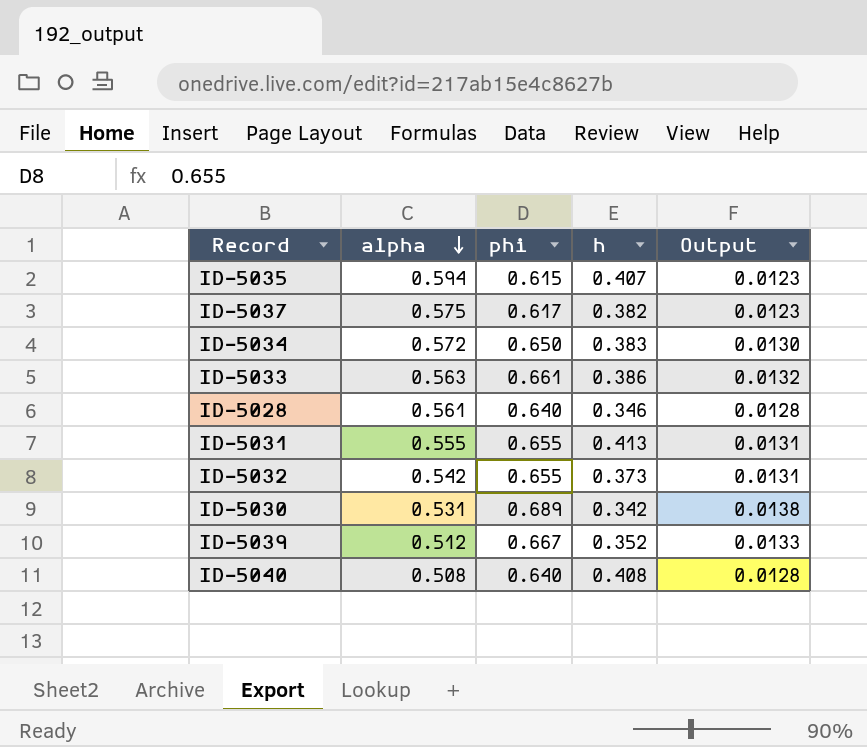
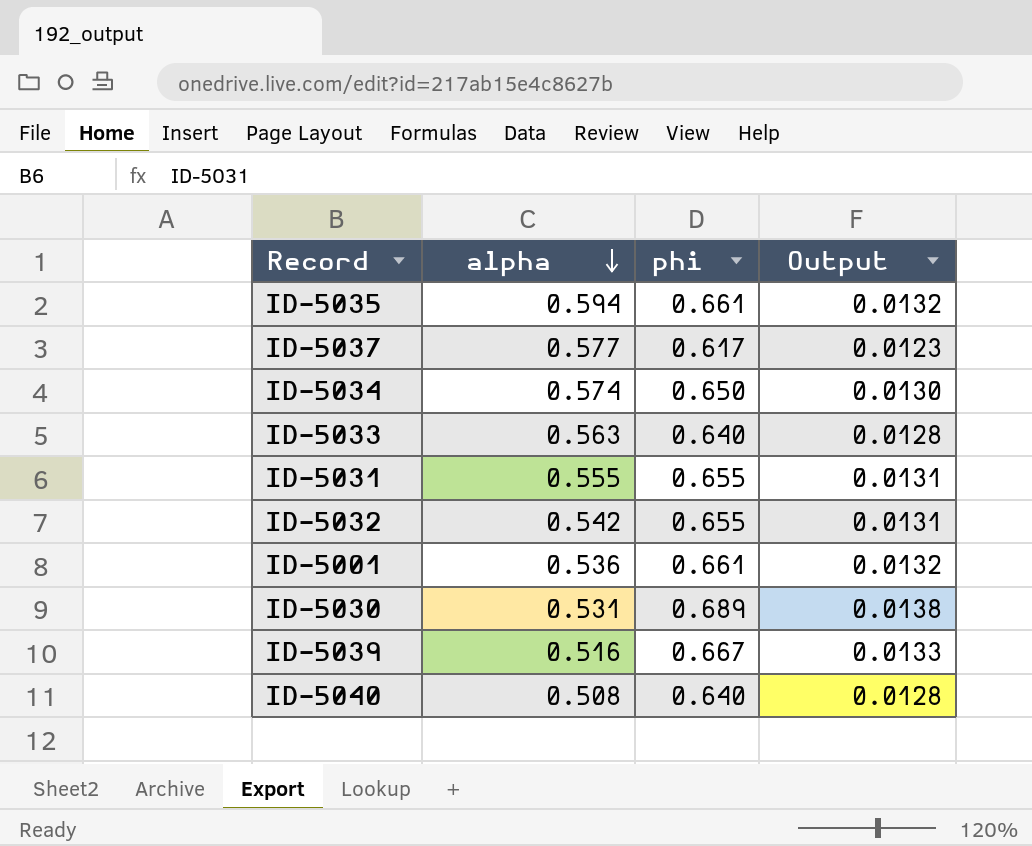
column h | position: 4 -> none
row ID-5028: 0.561 | 0.640 | 0.346 | 0.0128 -> none
ID-5035 | phi: 0.615 -> 0.661
ID-5035 | Output: 0.0123 -> 0.0132
ID-5037 | alpha: 0.575 -> 0.577
ID-5034 | alpha: 0.572 -> 0.574
ID-5033 | phi: 0.661 -> 0.640
ID-5033 | Output: 0.0132 -> 0.0128
row ID-5001: none -> 0.536 | 0.661 | 0.0132
ID-5039 | alpha: 0.512 -> 0.516

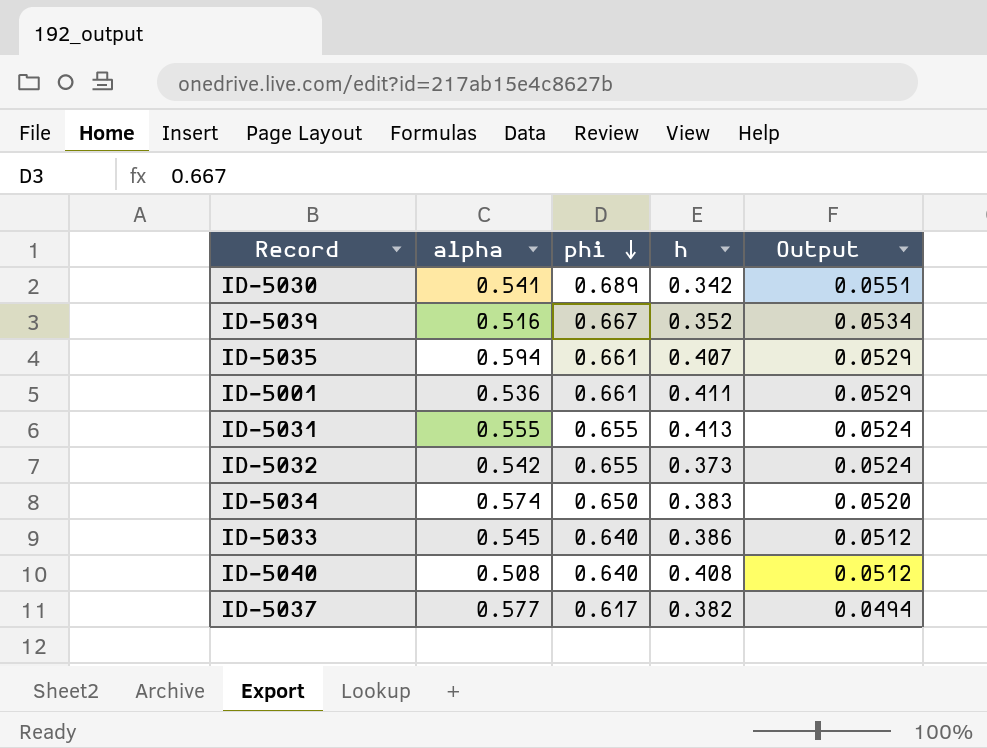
row order: alpha descending -> phi descending
column h | position: none -> 4
column Output | formula: [phi] * 0.02 -> [phi] * 0.08
ID-5030 | alpha: 0.531 -> 0.541
ID-5033 | alpha: 0.563 -> 0.545

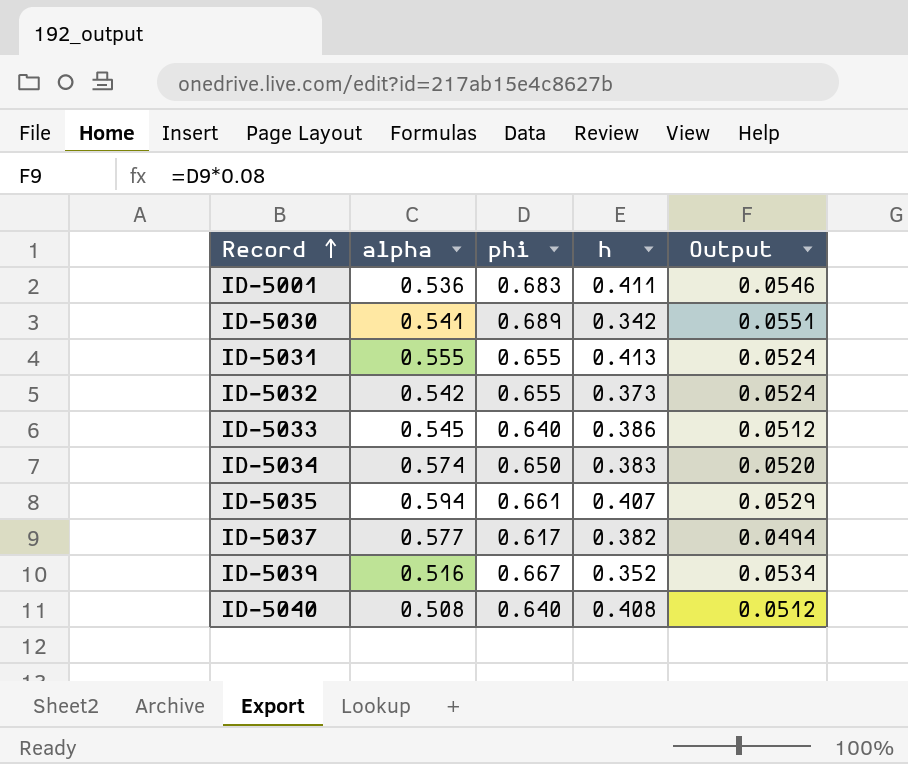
row order: phi descending -> Record ascending
ID-5001 | phi: 0.661 -> 0.683
ID-5001 | Output: 0.0529 -> 0.0546

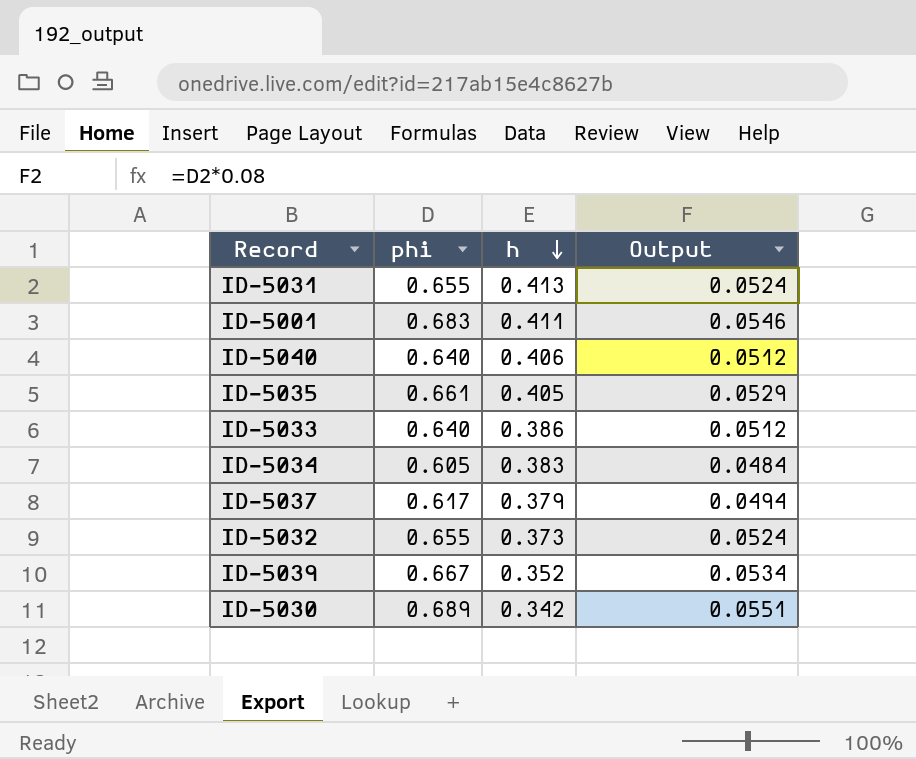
row order: Record ascending -> h descending
column alpha | position: 2 -> none
ID-5040 | h: 0.408 -> 0.406
ID-5035 | h: 0.407 -> 0.405
ID-5034 | phi: 0.650 -> 0.605
ID-5034 | Output: 0.0520 -> 0.0484
ID-5037 | h: 0.382 -> 0.379

